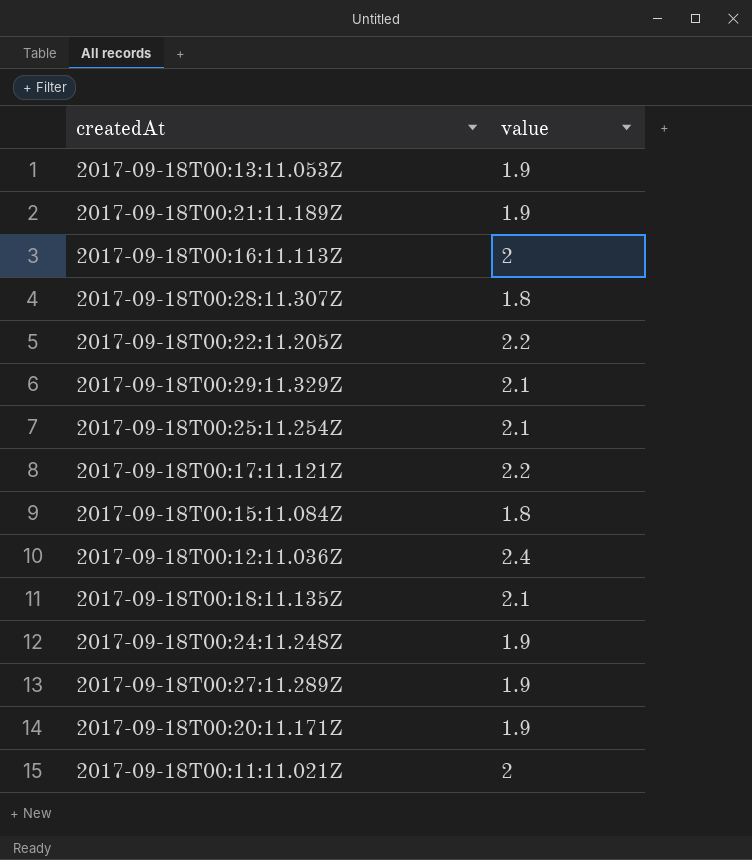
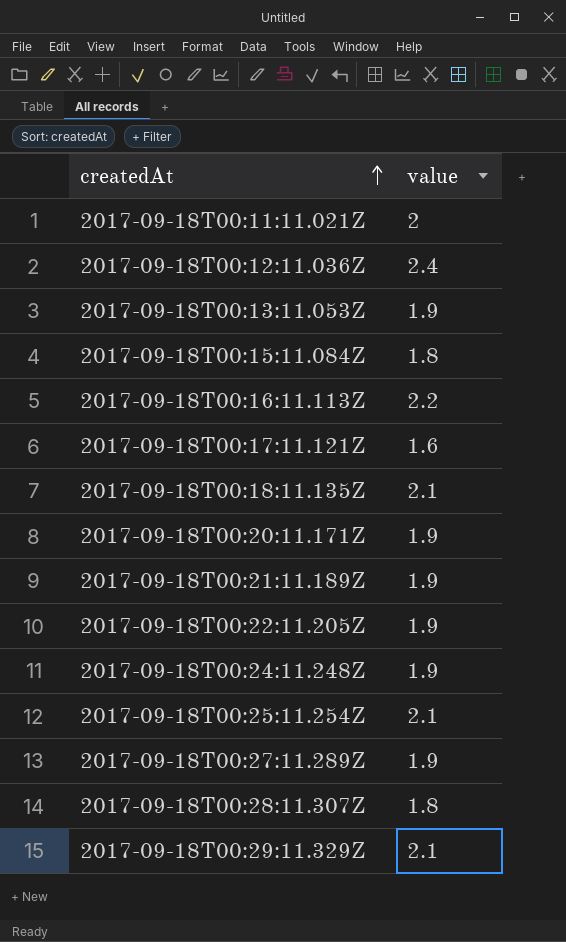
row order: none -> createdAt ascending
2017-09-18T00:16:11.113Z | value: 2 -> 2.2
2017-09-18T00:17:11.121Z | value: 2.2 -> 1.6
2017-09-18T00:22:11.205Z | value: 2.2 -> 1.9

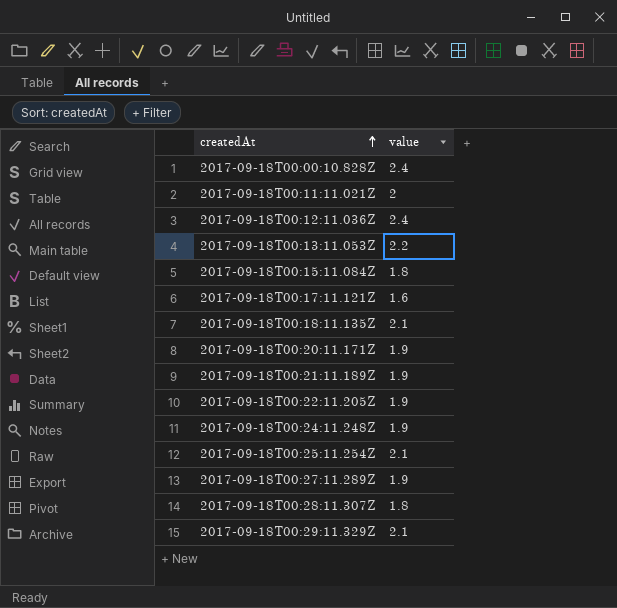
row 2017-09-18T00:16:11.113Z: 2.2 -> none
row 2017-09-18T00:00:10.828Z: none -> 2.4
2017-09-18T00:13:11.053Z | value: 1.9 -> 2.2

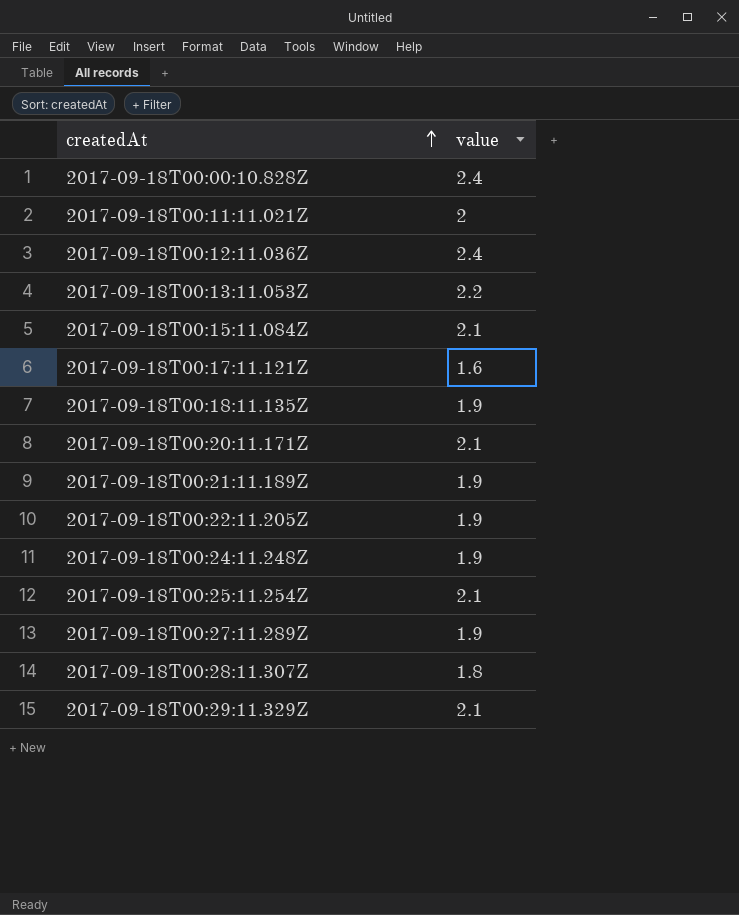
2017-09-18T00:15:11.084Z | value: 1.8 -> 2.1
2017-09-18T00:18:11.135Z | value: 2.1 -> 1.9
2017-09-18T00:20:11.171Z | value: 1.9 -> 2.1

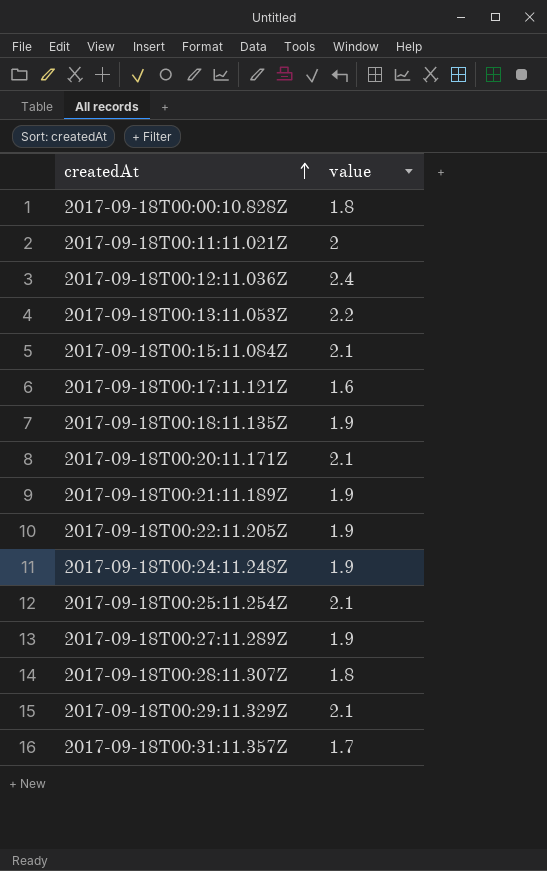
2017-09-18T00:00:10.828Z | value: 2.4 -> 1.8
row 2017-09-18T00:31:11.357Z: none -> 1.7

